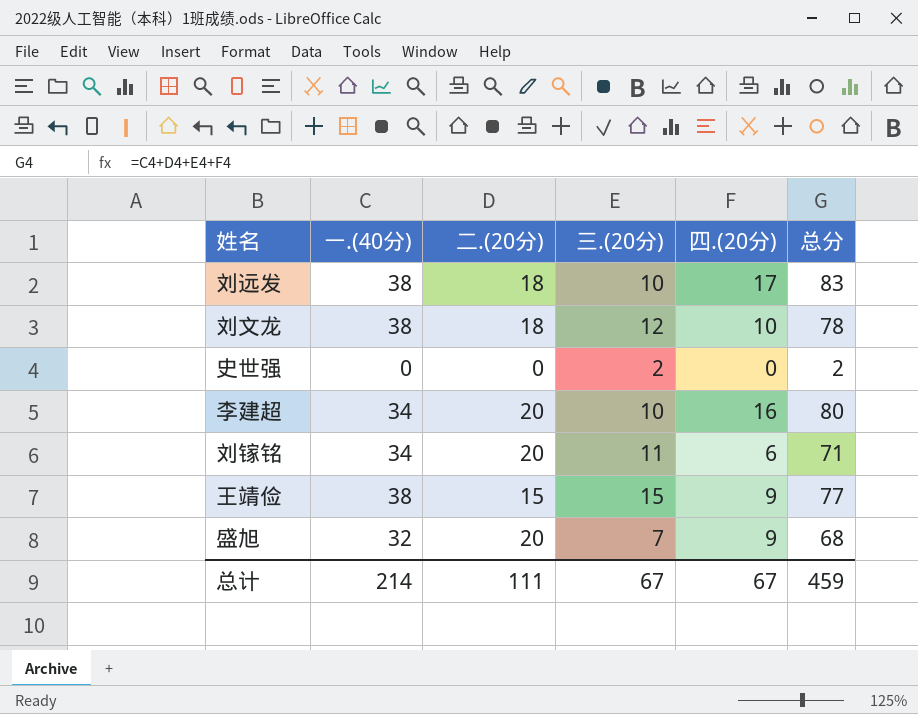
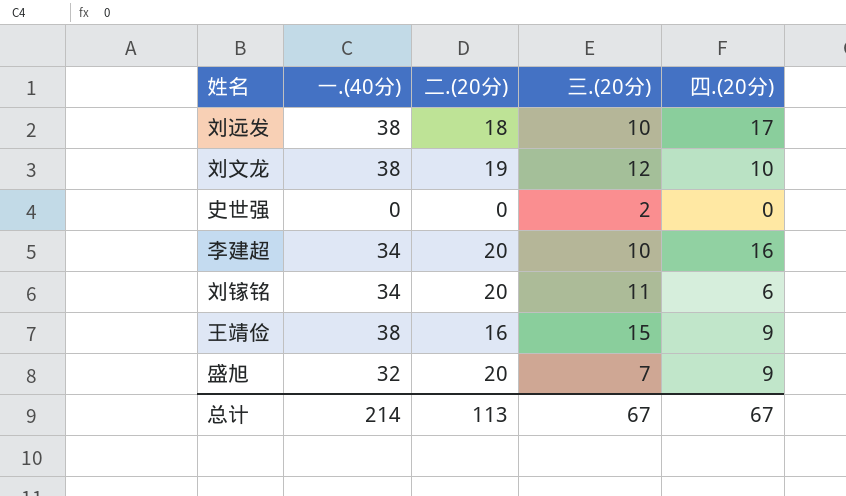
column 总分 | formula: [一.(40分)] + [二.(20分)] + [三.(20分)] + [四.(20分)] -> none
刘文龙 | 二.(20分): 18 -> 19
王靖俭 | 二.(20分): 15 -> 16
总计 | 二.(20分): 111 -> 113

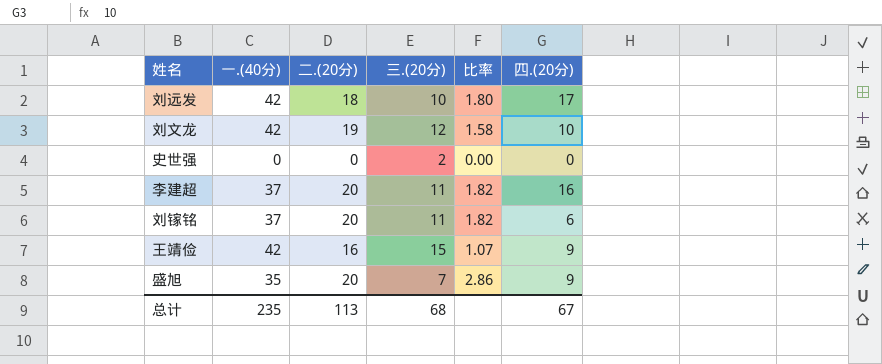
column 比率 | formula: none -> [二.(20分)] / [三.(20分)]
刘远发 | 一.(40分): 38 -> 42
刘文龙 | 一.(40分): 38 -> 42
李建超 | 一.(40分): 34 -> 37
李建超 | 三.(20分): 10 -> 11
刘镓铭 | 一.(40分): 34 -> 37
王靖俭 | 一.(40分): 38 -> 42
盛旭 | 一.(40分): 32 -> 35
总计 | 一.(40分): 214 -> 235
总计 | 三.(20分): 67 -> 68

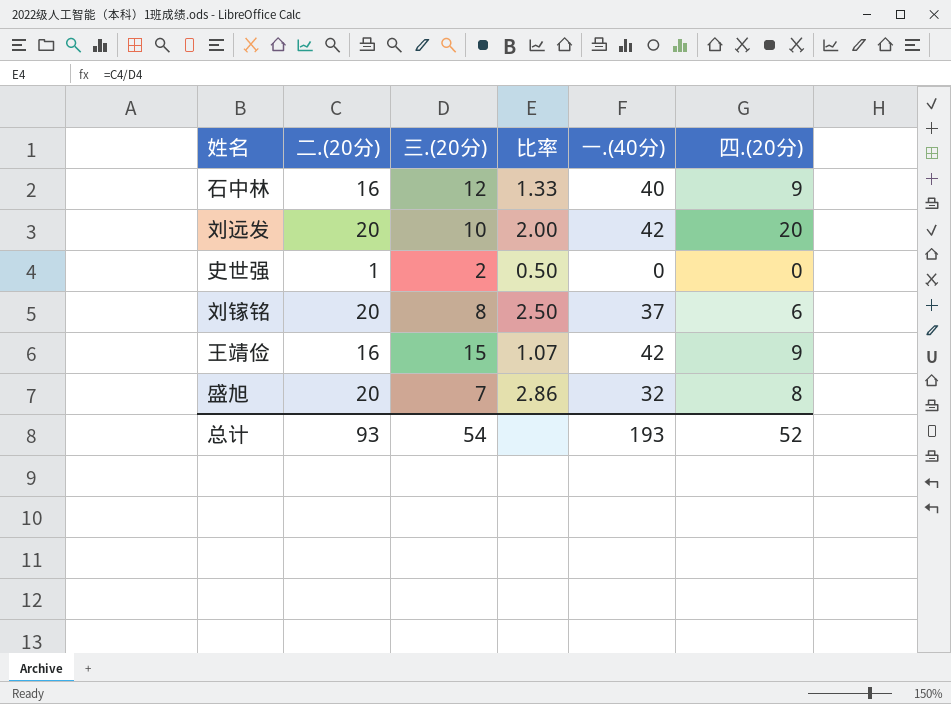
column 一.(40分) | position: 2 -> 5
row 刘文龙: 42 | 19 | 12 | 1.58 | 10 -> none
row 李建超: 37 | 20 | 11 | 1.82 | 16 -> none
row 石中林: none -> 16 | 12 | 1.33 | 40 | 9
刘远发 | 二.(20分): 18 -> 20
刘远发 | 比率: 1.80 -> 2.00
刘远发 | 四.(20分): 17 -> 20
史世强 | 二.(20分): 0 -> 1
史世强 | 比率: 0.00 -> 0.50
刘镓铭 | 三.(20分): 11 -> 8
刘镓铭 | 比率: 1.82 -> 2.50
盛旭 | 一.(40分): 35 -> 32
盛旭 | 四.(20分): 9 -> 8
总计 | 二.(20分): 113 -> 93
总计 | 三.(20分): 68 -> 54
总计 | 一.(40分): 235 -> 193
总计 | 四.(20分): 67 -> 52

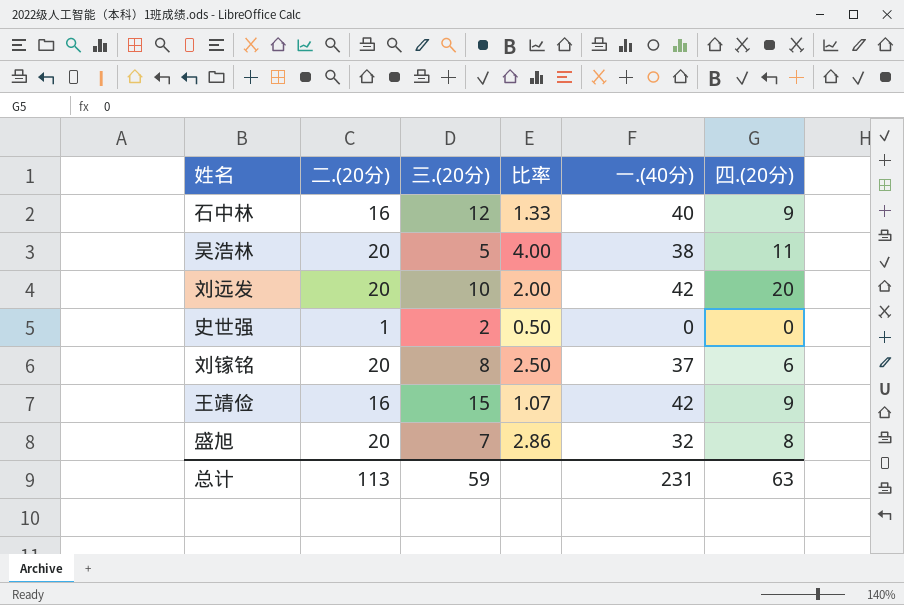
row 吴浩林: none -> 20 | 5 | 4.00 | 38 | 11
总计 | 二.(20分): 93 -> 113
总计 | 三.(20分): 54 -> 59
总计 | 一.(40分): 193 -> 231
总计 | 四.(20分): 52 -> 63

